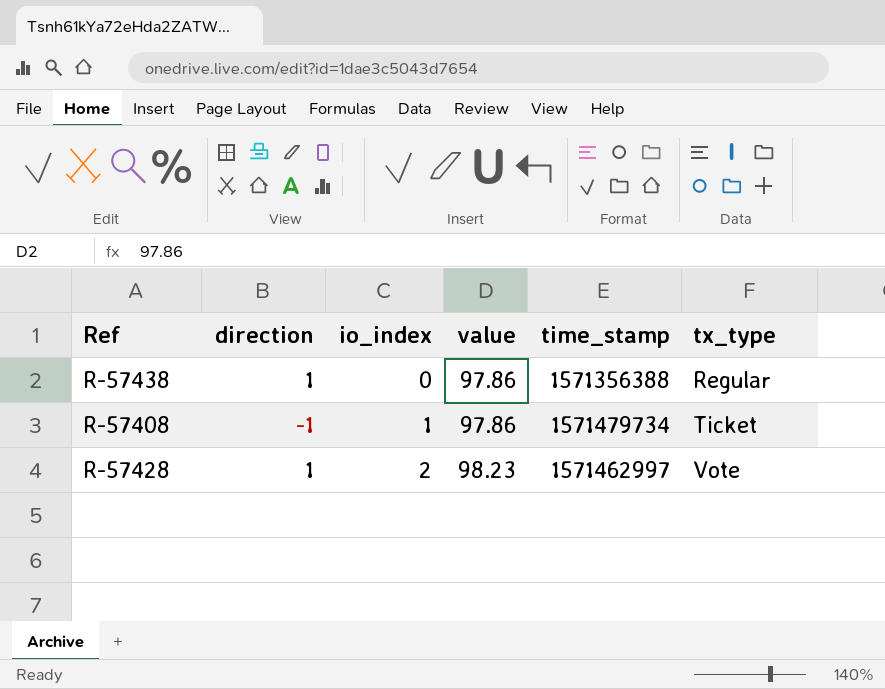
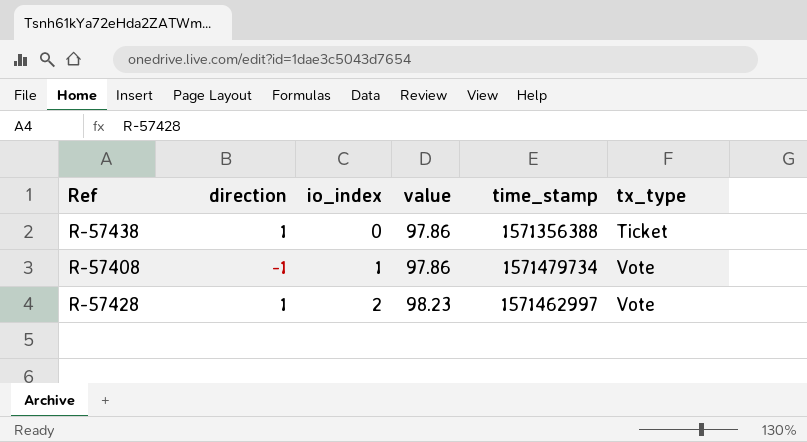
R-57438 | tx_type: Regular -> Ticket
R-57408 | tx_type: Ticket -> Vote

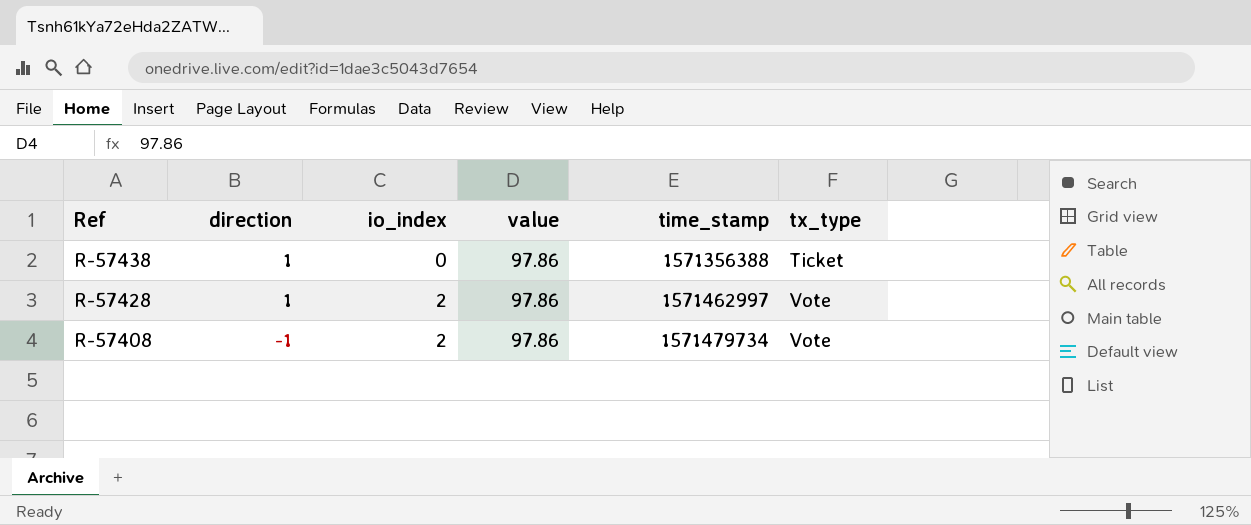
row order: io_index ascending -> Ref descending
R-57428 | value: 98.23 -> 97.86
R-57408 | io_index: 1 -> 2

